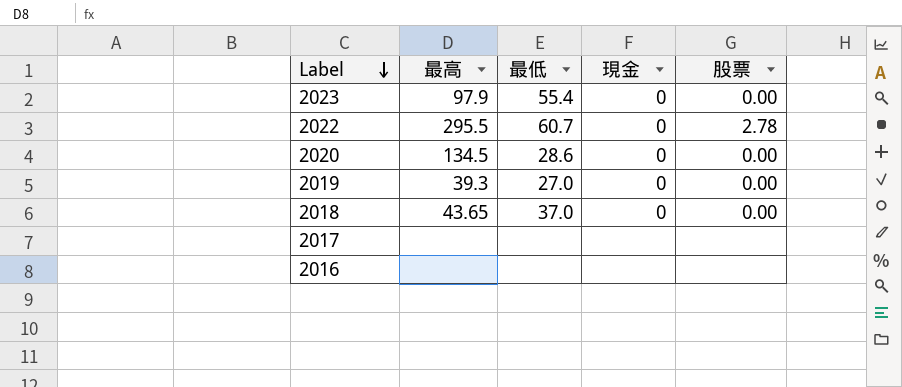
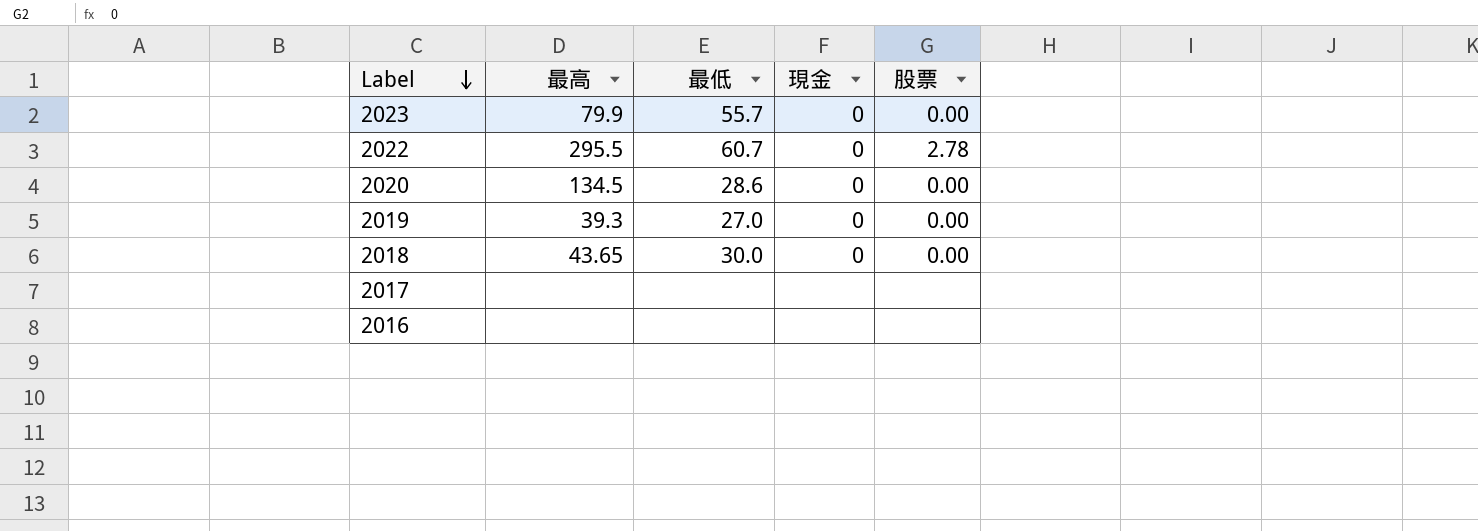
2023 | 最高: 97.9 -> 79.9
2023 | 最低: 55.4 -> 55.7
2018 | 最低: 37.0 -> 30.0

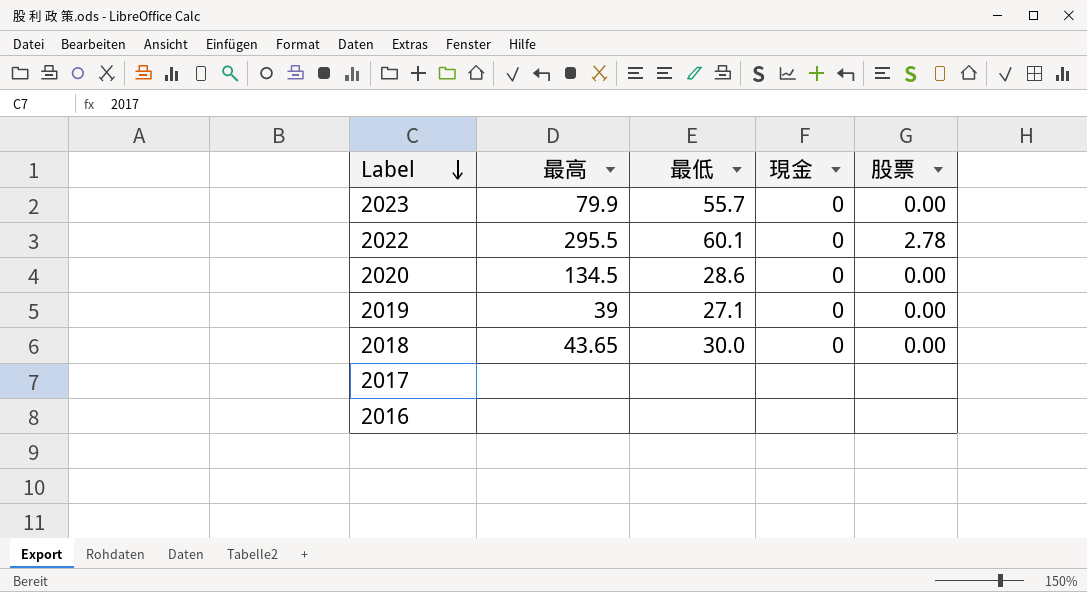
2022 | 最低: 60.7 -> 60.1
2019 | 最高: 39.3 -> 39
2019 | 最低: 27.0 -> 27.1

